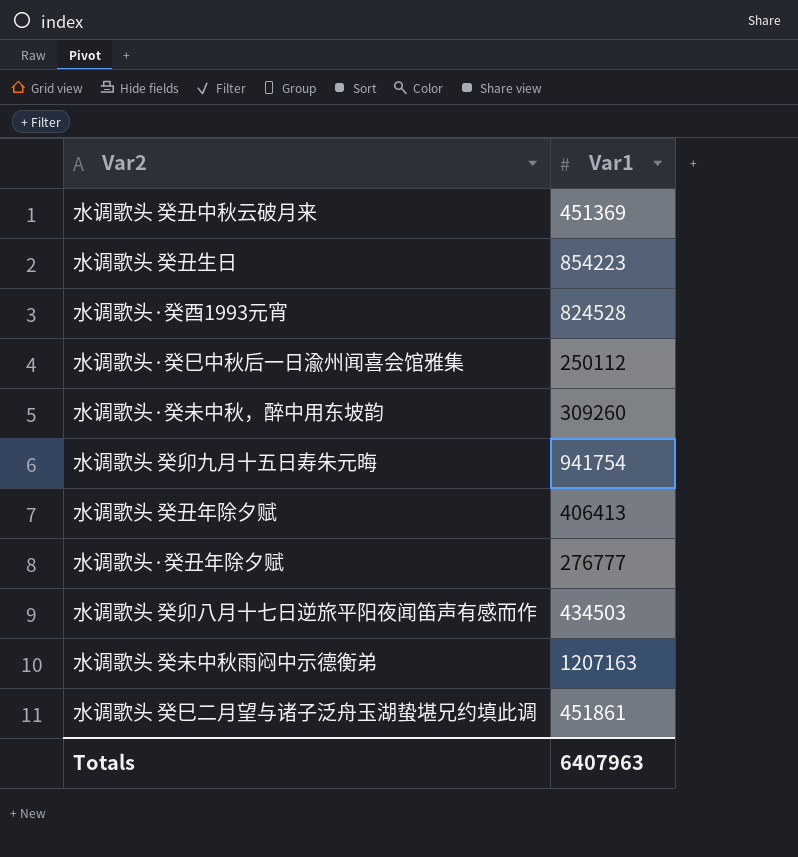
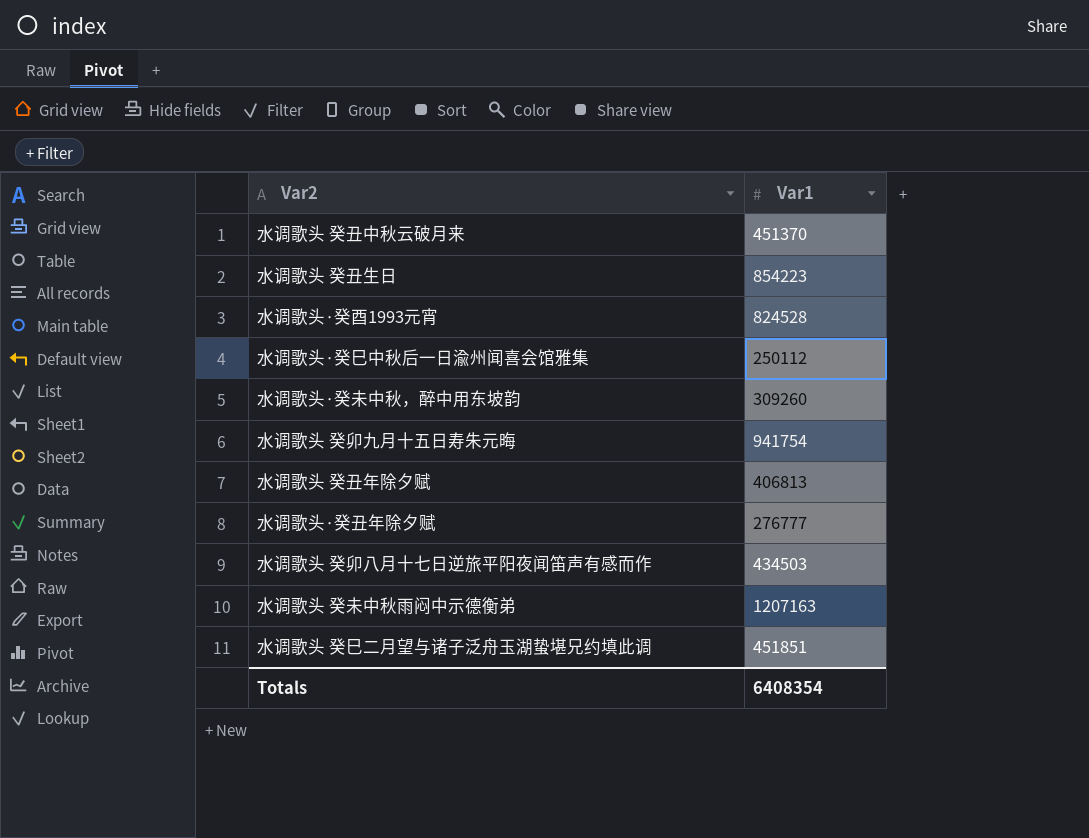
水调歌头 癸丑中秋云破月来 | Var1: 451369 -> 451370
水调歌头 癸丑年除夕赋 | Var1: 406413 -> 406813
水调歌头 癸巳二月望与诸子泛舟玉湖蛰堪兄约填此调 | Var1: 451861 -> 451851
Totals | Var1: 6407963 -> 6408354

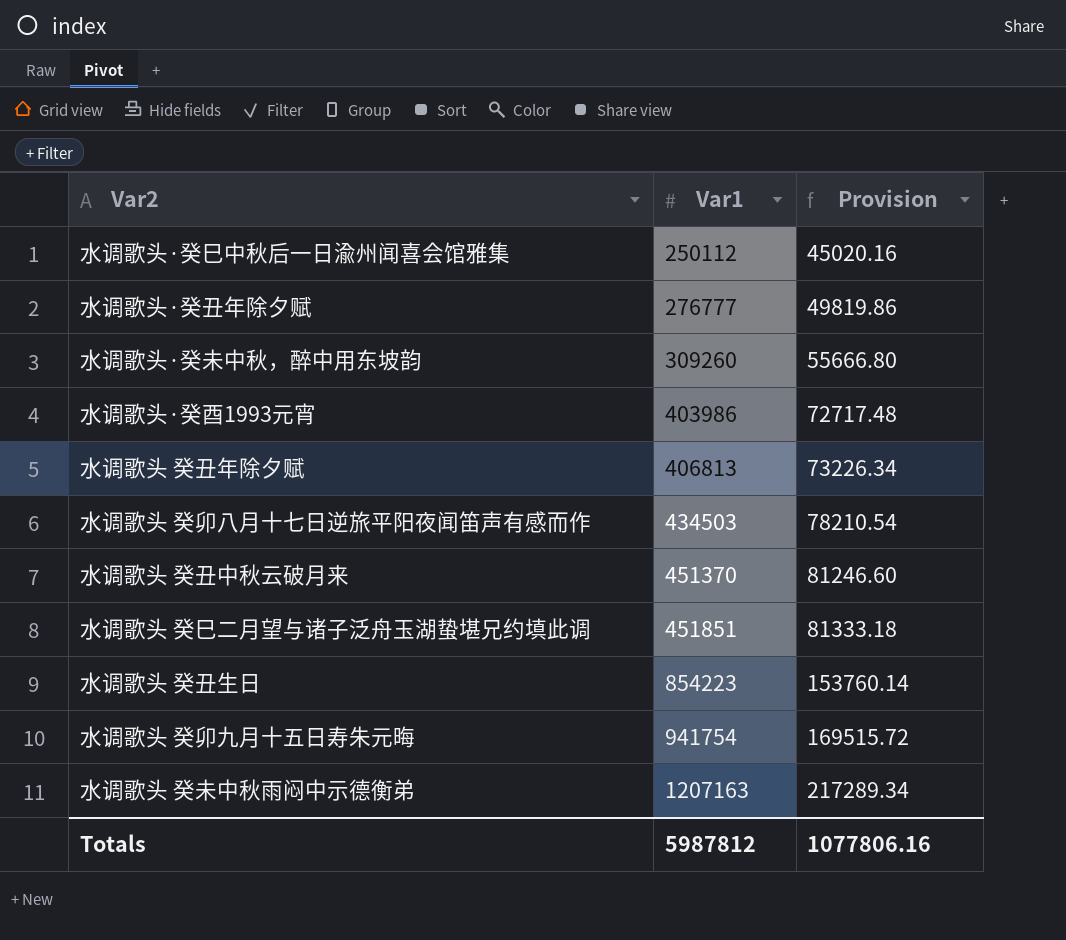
row order: none -> Var1 ascending
column Provision | formula: none -> [Var1] * 0.18
水调歌头·癸酉1993元宵 | Var1: 824528 -> 403986
Totals | Var1: 6408354 -> 5987812

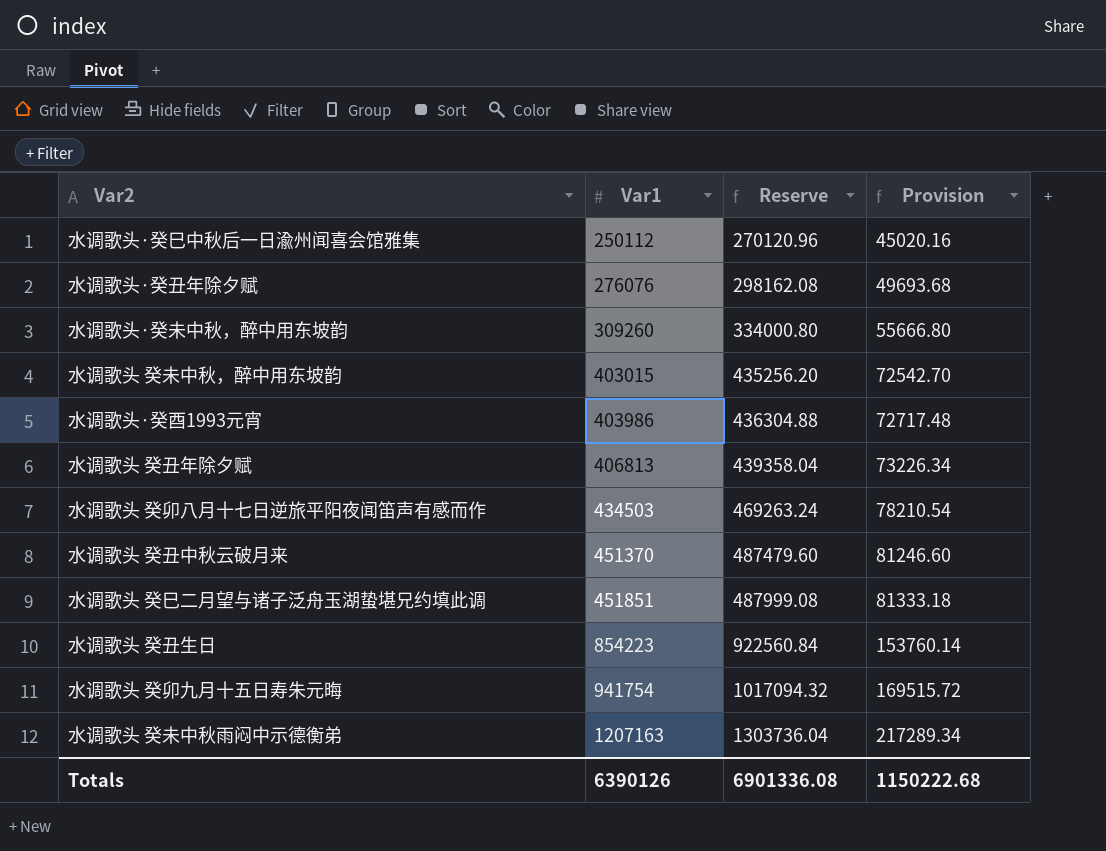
column Reserve | formula: none -> [Var1] * 1.08
水调歌头·癸丑年除夕赋 | Var1: 276777 -> 276076
水调歌头·癸丑年除夕赋 | Provision: 49819.86 -> 49693.68
row 水调歌头 癸未中秋，醉中用东坡韵: none -> 403015 | 435256.20 | 72542.70
Totals | Var1: 5987812 -> 6390126
Totals | Provision: 1077806.16 -> 1150222.68

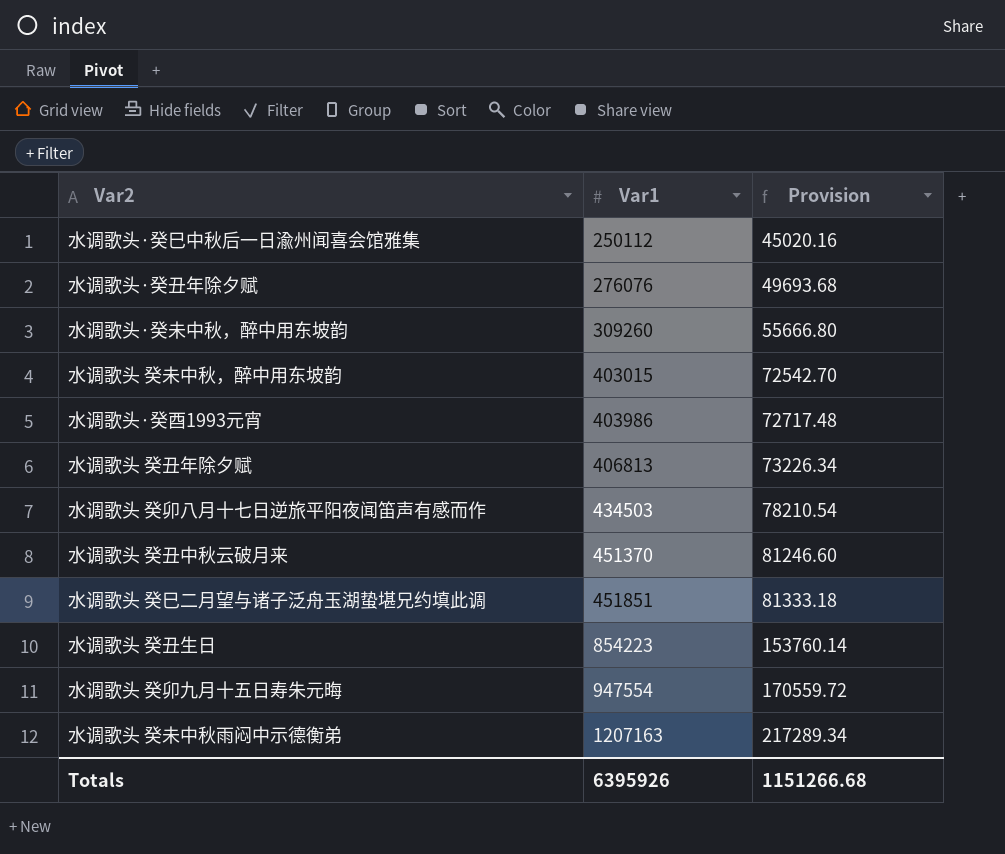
column Reserve | formula: [Var1] * 1.08 -> none
水调歌头 癸卯九月十五日寿朱元晦 | Var1: 941754 -> 947554
水调歌头 癸卯九月十五日寿朱元晦 | Provision: 169515.72 -> 170559.72
Totals | Var1: 6390126 -> 6395926
Totals | Provision: 1150222.68 -> 1151266.68

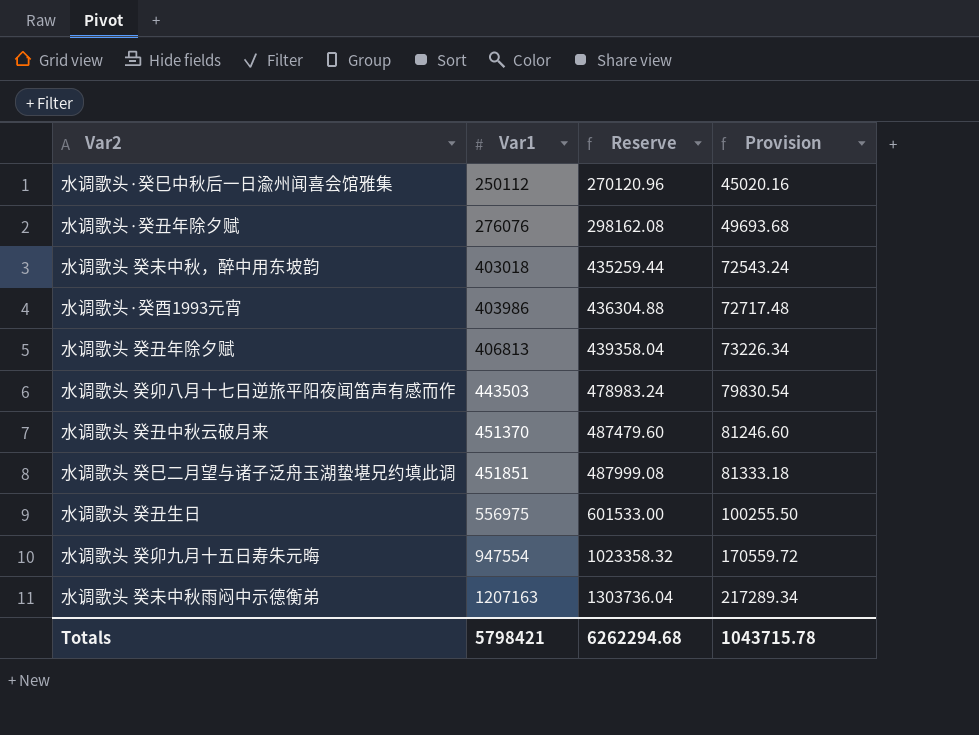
column Reserve | formula: none -> [Var1] * 1.08
row 水调歌头·癸未中秋，醉中用东坡韵: 309260 | 55666.80 -> none
水调歌头 癸未中秋，醉中用东坡韵 | Var1: 403015 -> 403018
水调歌头 癸未中秋，醉中用东坡韵 | Provision: 72542.70 -> 72543.24
水调歌头 癸卯八月十七日逆旅平阳夜闻笛声有感而作 | Var1: 434503 -> 443503
水调歌头 癸卯八月十七日逆旅平阳夜闻笛声有感而作 | Provision: 78210.54 -> 79830.54
水调歌头 癸丑生日 | Var1: 854223 -> 556975
水调歌头 癸丑生日 | Provision: 153760.14 -> 100255.50
Totals | Var1: 6395926 -> 5798421
Totals | Provision: 1151266.68 -> 1043715.78

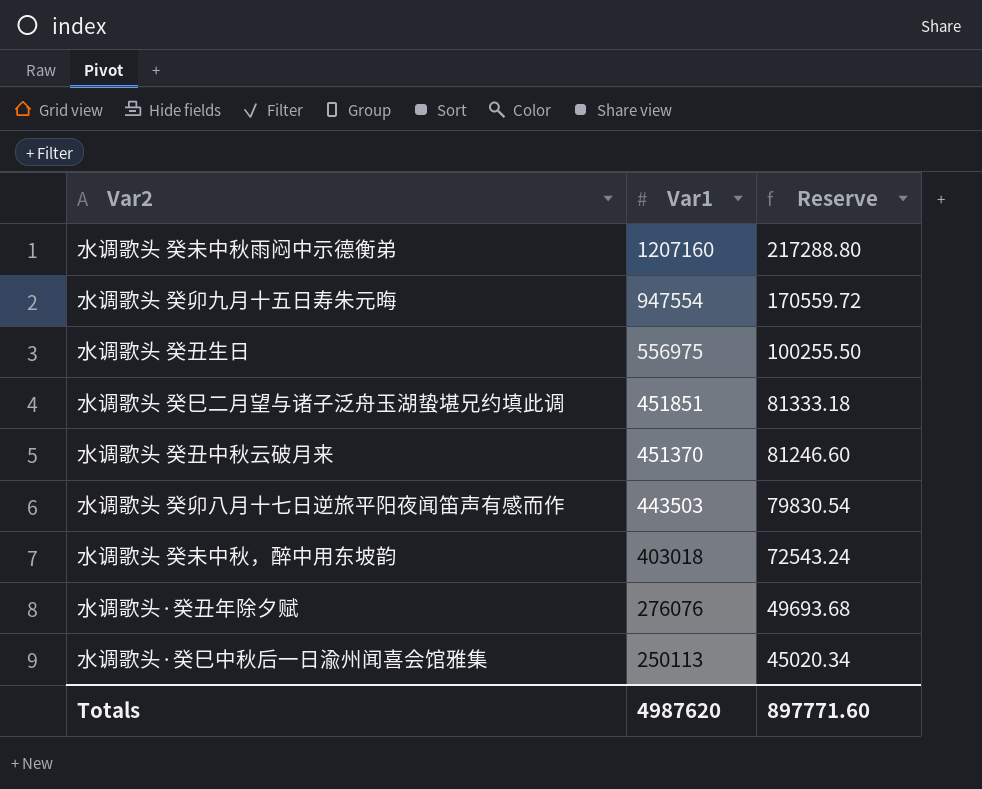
row order: Var1 ascending -> Var1 descending
column Provision | formula: [Var1] * 0.18 -> none
column Reserve | formula: [Var1] * 1.08 -> [Var1] * 0.18
row 水调歌头·癸酉1993元宵: 403986 | 436304.88 | 72717.48 -> none
row 水调歌头 癸丑年除夕赋: 406813 | 439358.04 | 73226.34 -> none
水调歌头 癸未中秋雨闷中示德衡弟 | Var1: 1207163 -> 1207160
水调歌头·癸巳中秋后一日渝州闻喜会馆雅集 | Var1: 250112 -> 250113
Totals | Var1: 5798421 -> 4987620
Totals | Reserve: 6262294.68 -> 897771.60

